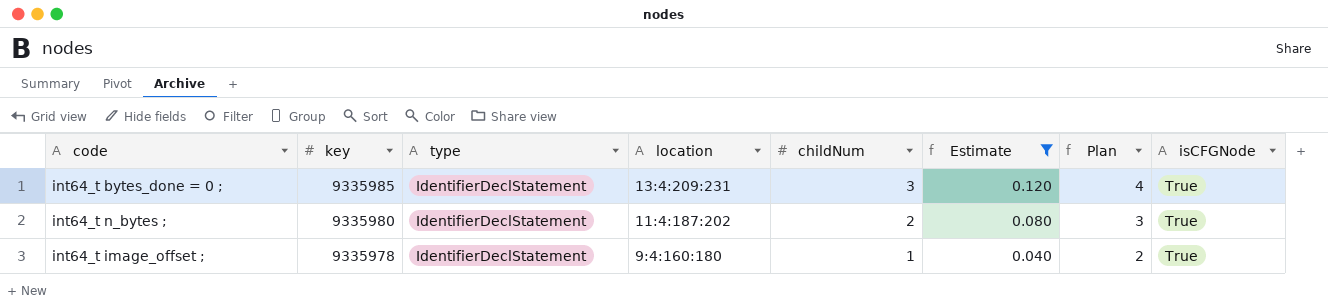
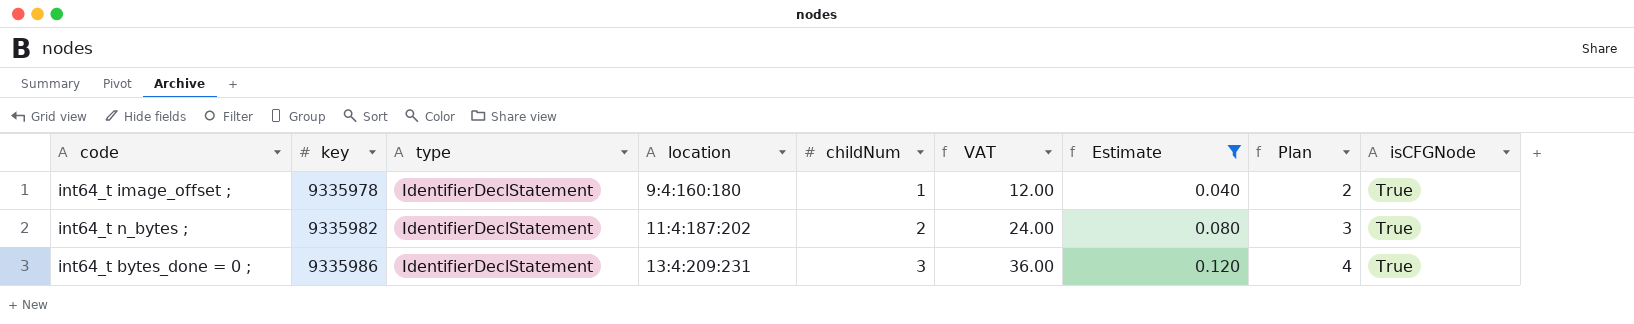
row order: key descending -> key ascending
column VAT | formula: none -> [childNum] * 12
int64_t n_bytes ; | key: 9335980 -> 9335982
int64_t bytes_done = 0 ; | key: 9335985 -> 9335986

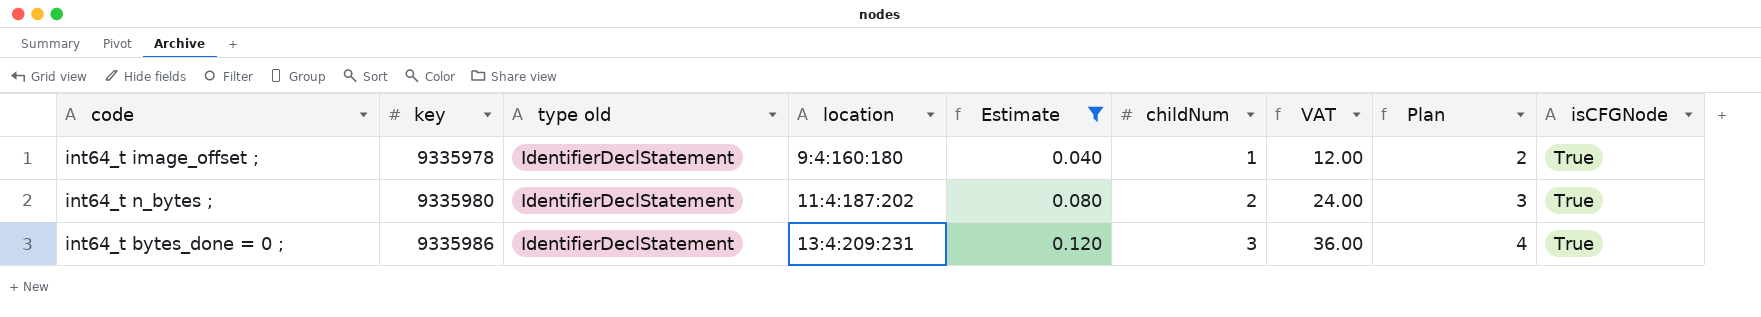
column name: type -> type old
column Estimate | position: 7 -> 5
int64_t n_bytes ; | key: 9335982 -> 9335980

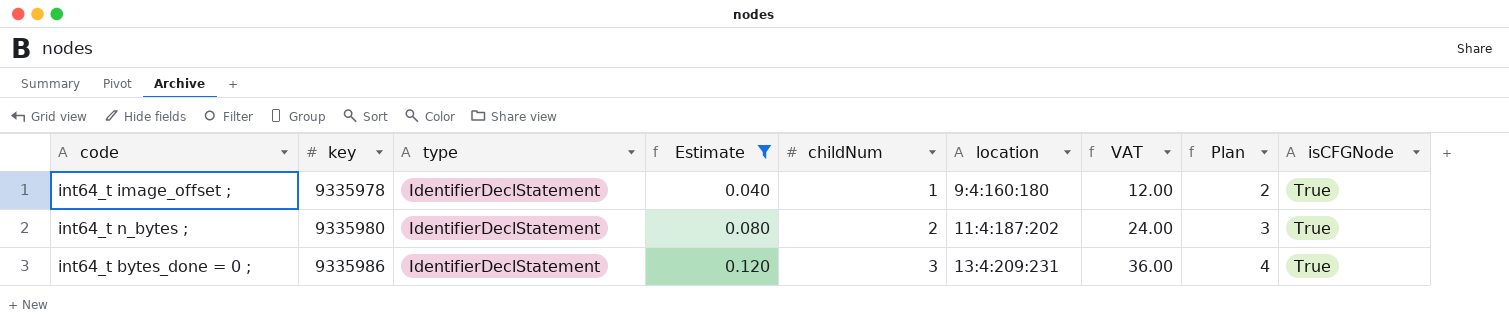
column name: type old -> type
column location | position: 4 -> 6

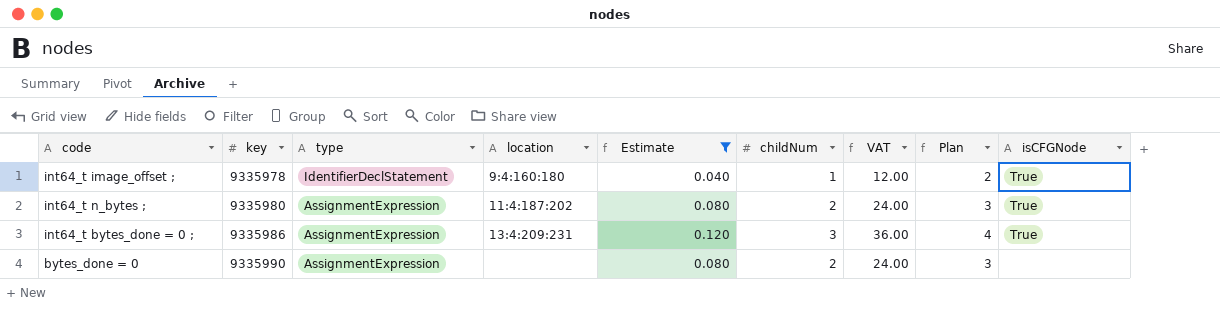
column location | position: 6 -> 4
int64_t n_bytes ; | type: IdentifierDeclStatement -> AssignmentExpression
int64_t bytes_done = 0 ; | type: IdentifierDeclStatement -> AssignmentExpression
row bytes_done = 0: none -> 9335990 | AssignmentExpression | none | 0.080 | 2 | 24.00 | 3 | none

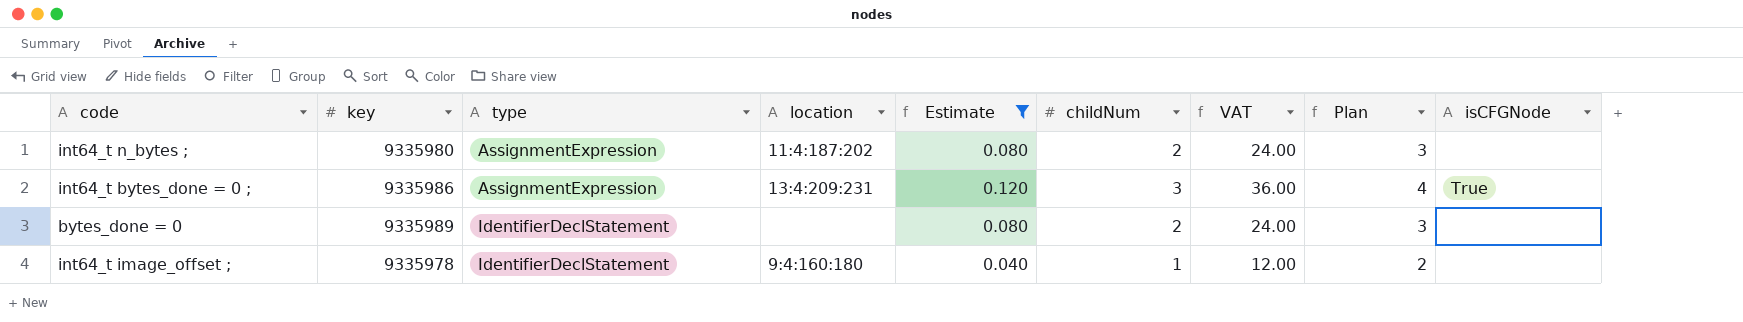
row order: key ascending -> type ascending
int64_t n_bytes ; | isCFGNode: True -> none
bytes_done = 0 | key: 9335990 -> 9335989
bytes_done = 0 | type: AssignmentExpression -> IdentifierDeclStatement
int64_t image_offset ; | isCFGNode: True -> none

